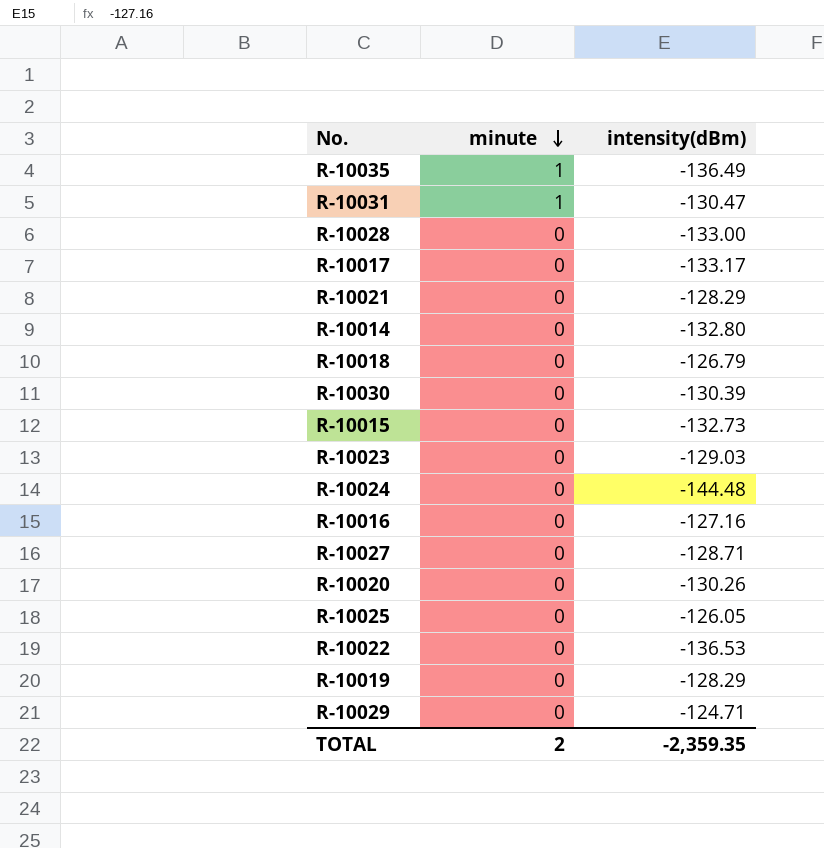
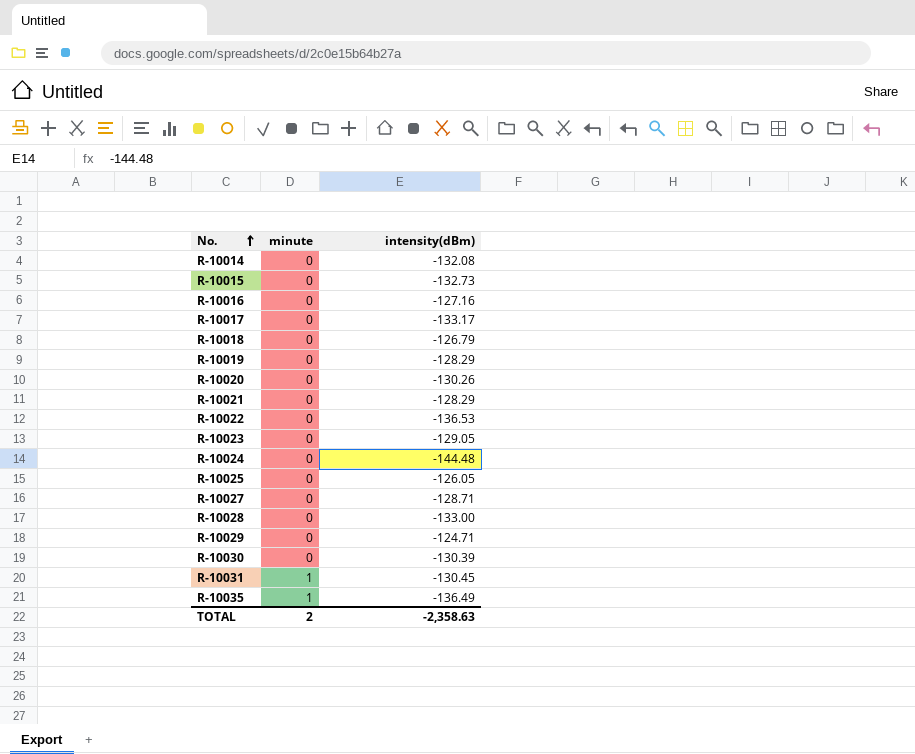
row order: minute descending -> No. ascending
R-10014 | intensity(dBm): -132.80 -> -132.08
R-10023 | intensity(dBm): -129.03 -> -129.05
R-10031 | intensity(dBm): -130.47 -> -130.45
TOTAL | intensity(dBm): -2,359.35 -> -2,358.63

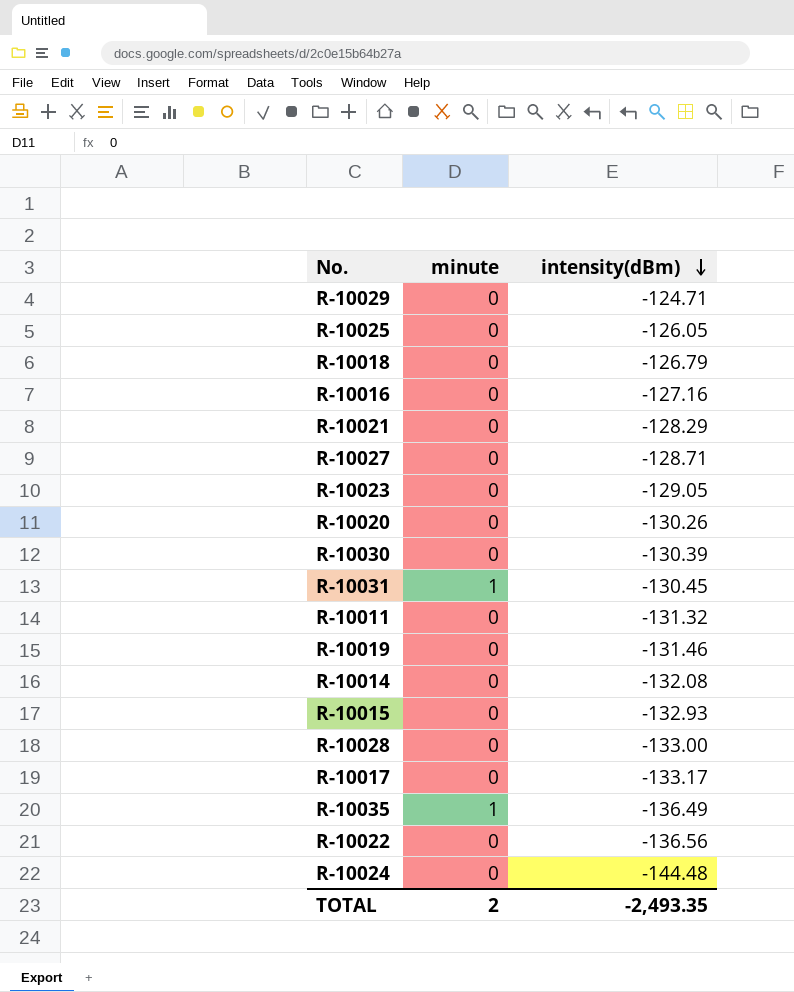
row order: No. ascending -> intensity(dBm) descending
row R-10011: none -> 0 | -131.32
R-10019 | intensity(dBm): -128.29 -> -131.46
R-10015 | intensity(dBm): -132.73 -> -132.93
R-10022 | intensity(dBm): -136.53 -> -136.56
TOTAL | intensity(dBm): -2,358.63 -> -2,493.35

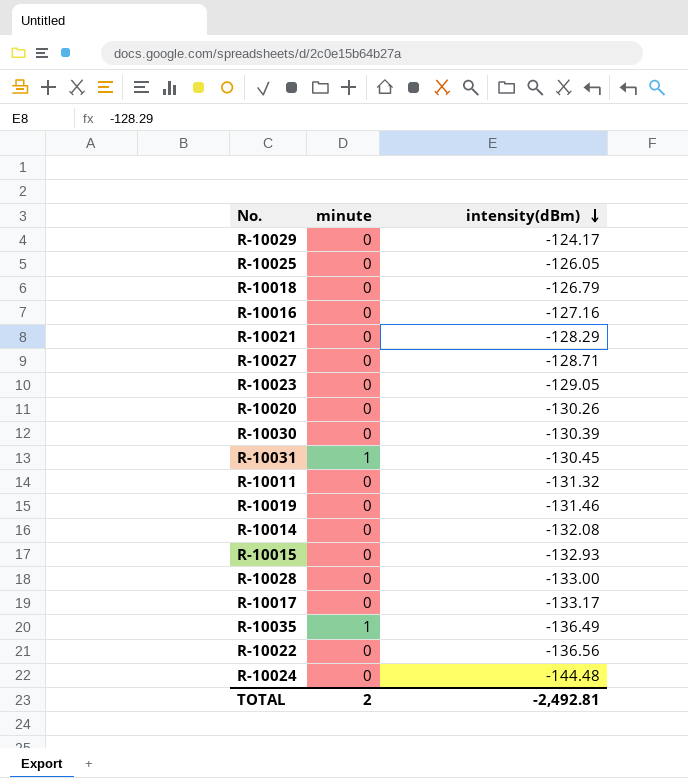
R-10029 | intensity(dBm): -124.71 -> -124.17
TOTAL | intensity(dBm): -2,493.35 -> -2,492.81

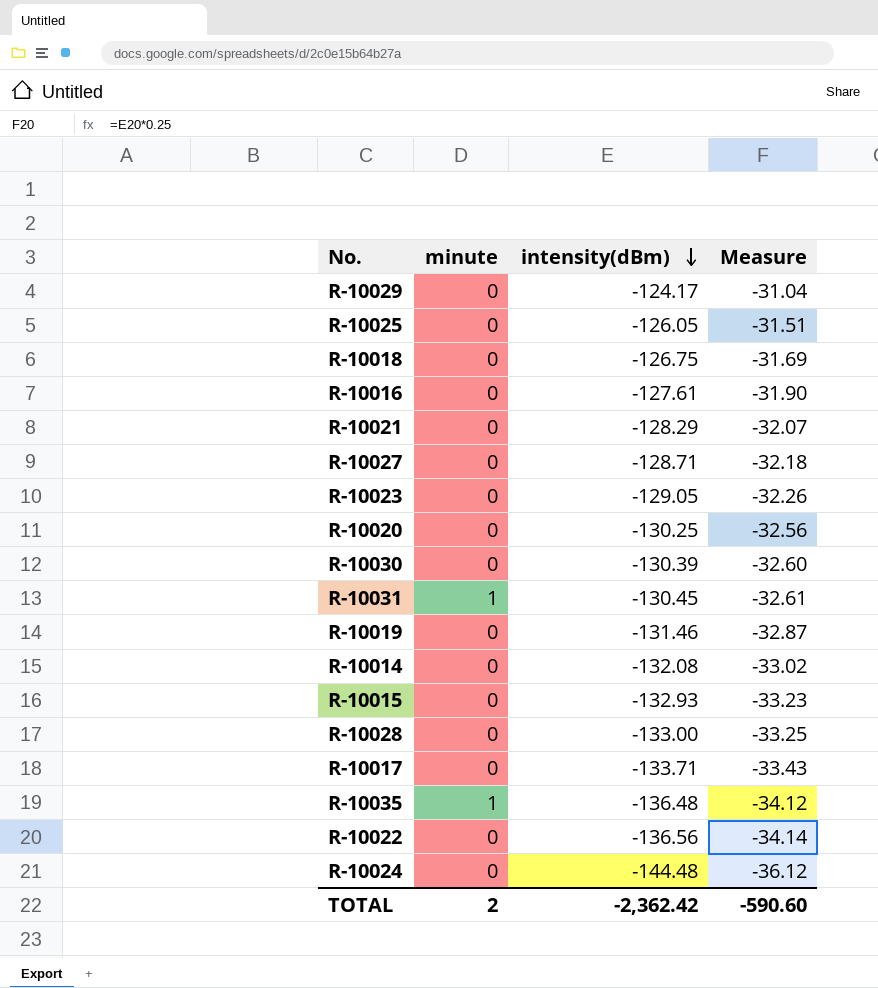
column Measure | formula: none -> [intensity(dBm)] * 0.25
row R-10011: 0 | -131.32 -> none
R-10018 | intensity(dBm): -126.79 -> -126.75
R-10016 | intensity(dBm): -127.16 -> -127.61
R-10020 | intensity(dBm): -130.26 -> -130.25
R-10017 | intensity(dBm): -133.17 -> -133.71
R-10035 | intensity(dBm): -136.49 -> -136.48
TOTAL | intensity(dBm): -2,492.81 -> -2,362.42

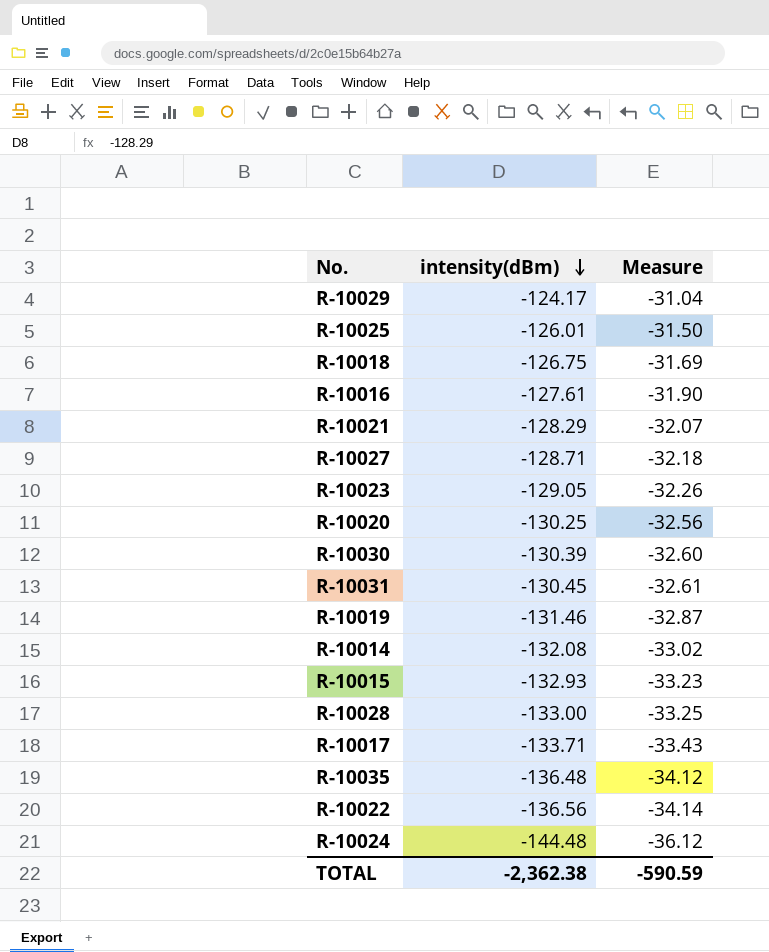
column minute | position: 2 -> none
R-10025 | intensity(dBm): -126.05 -> -126.01
R-10025 | Measure: -31.51 -> -31.50
TOTAL | intensity(dBm): -2,362.42 -> -2,362.38
TOTAL | Measure: -590.60 -> -590.59

